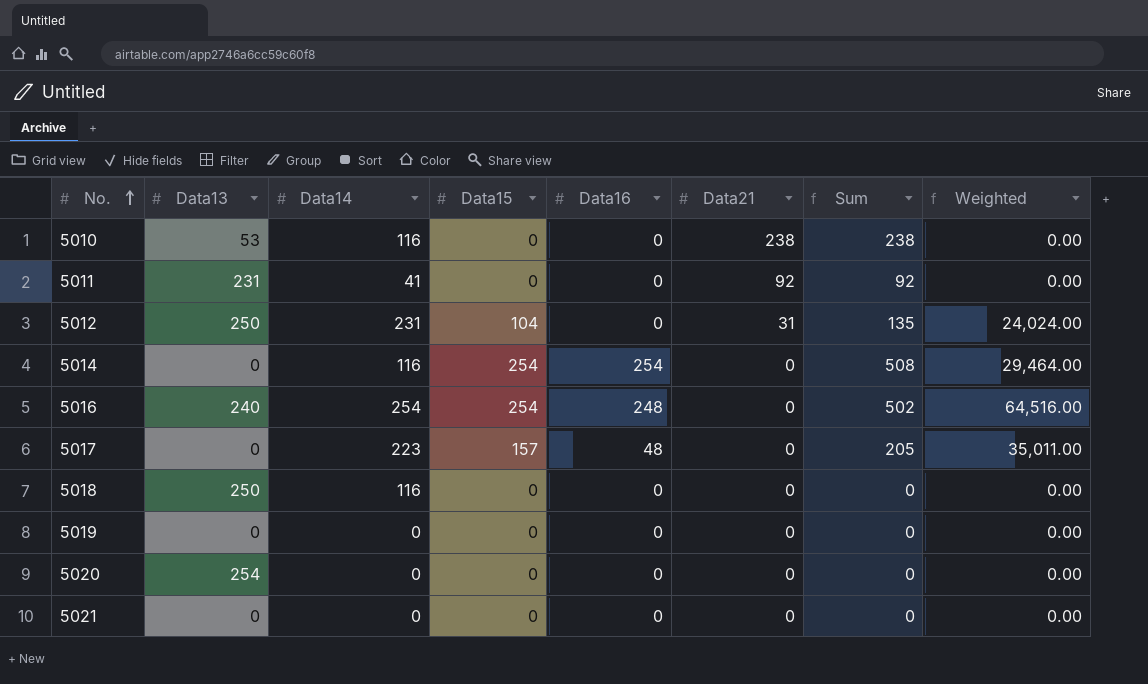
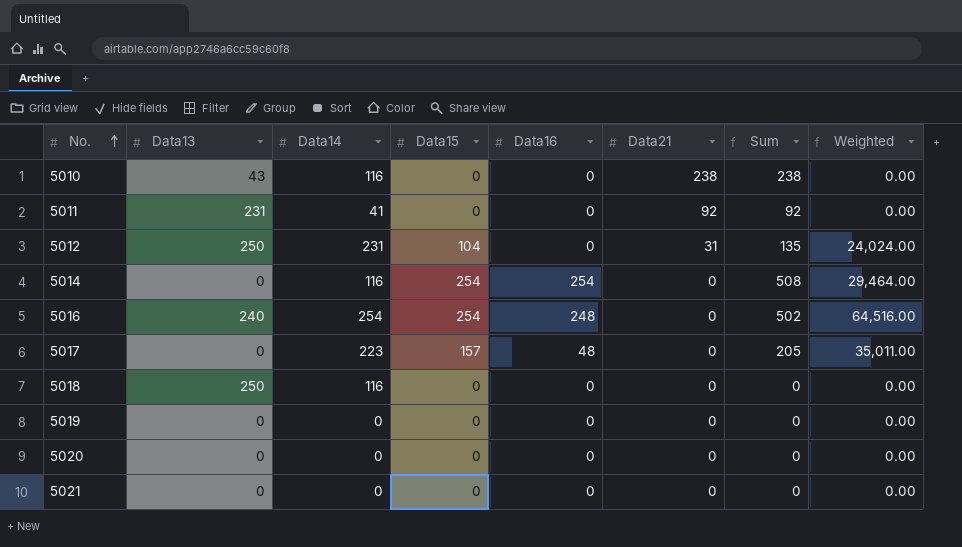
5010 | Data13: 53 -> 43
5020 | Data13: 254 -> 0

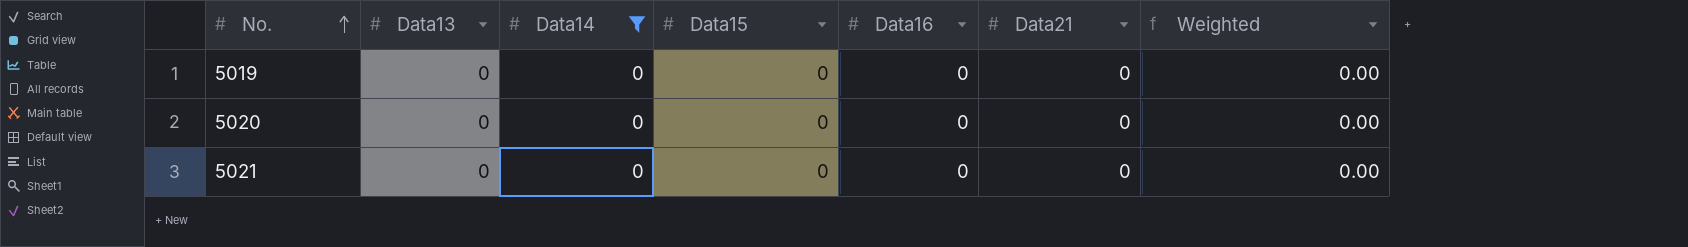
filter: none -> Data14 = 0
column Sum | formula: [Data15] + [Data16] + [Data21] -> none

